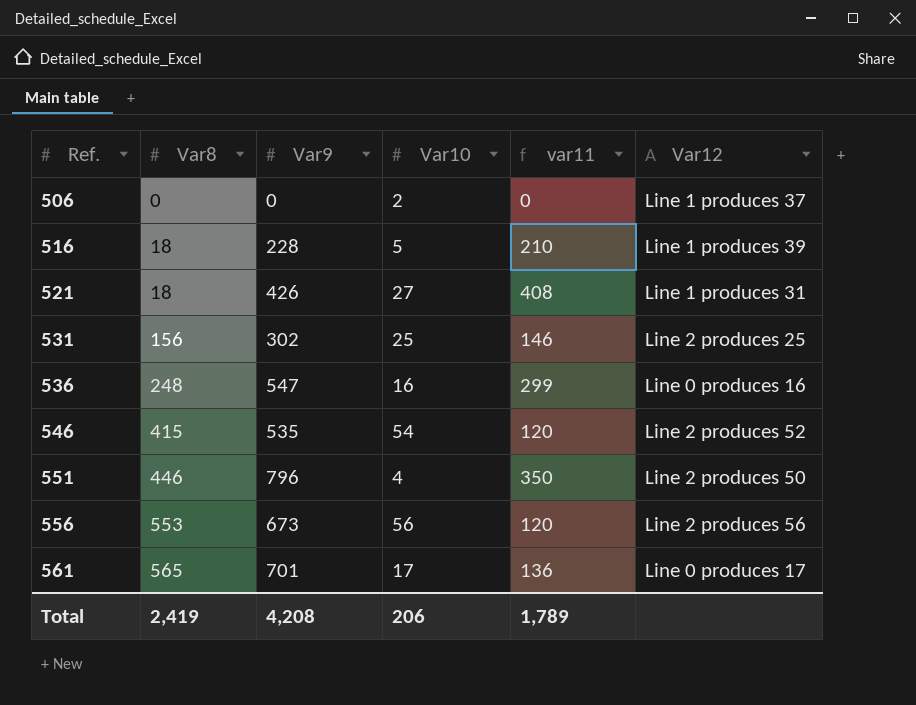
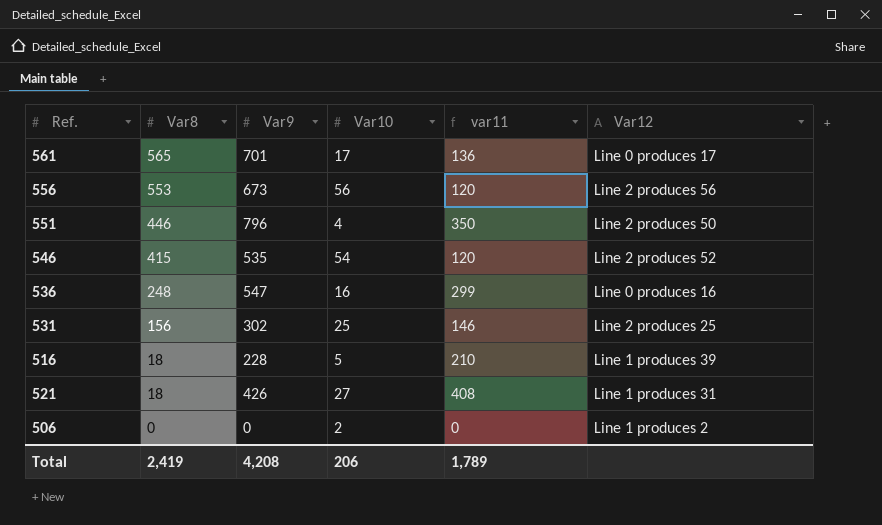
row order: Ref. ascending -> Var8 descending
506 | Var12: Line 1 produces 37 -> Line 1 produces 2

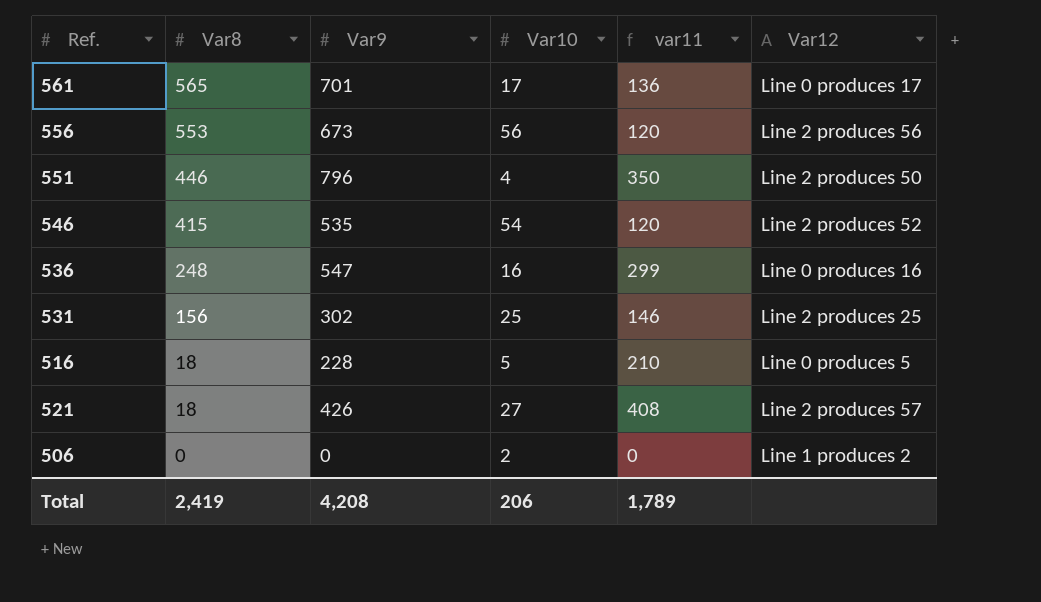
516 | Var12: Line 1 produces 39 -> Line 0 produces 5
521 | Var12: Line 1 produces 31 -> Line 2 produces 57

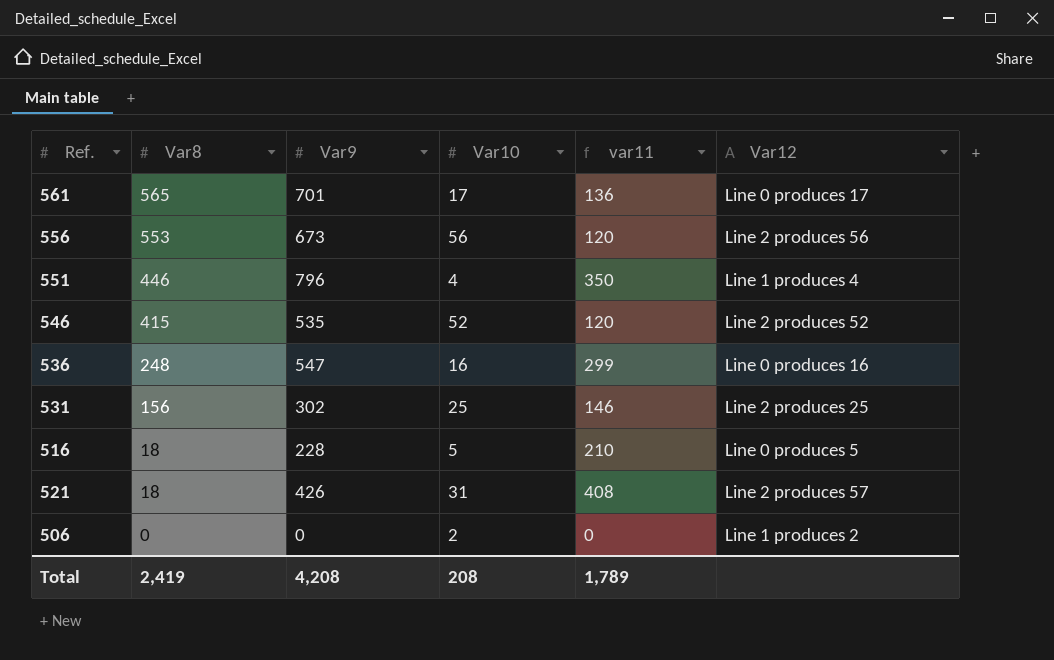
551 | Var12: Line 2 produces 50 -> Line 1 produces 4
546 | Var10: 54 -> 52
521 | Var10: 27 -> 31
Total | Var10: 206 -> 208

